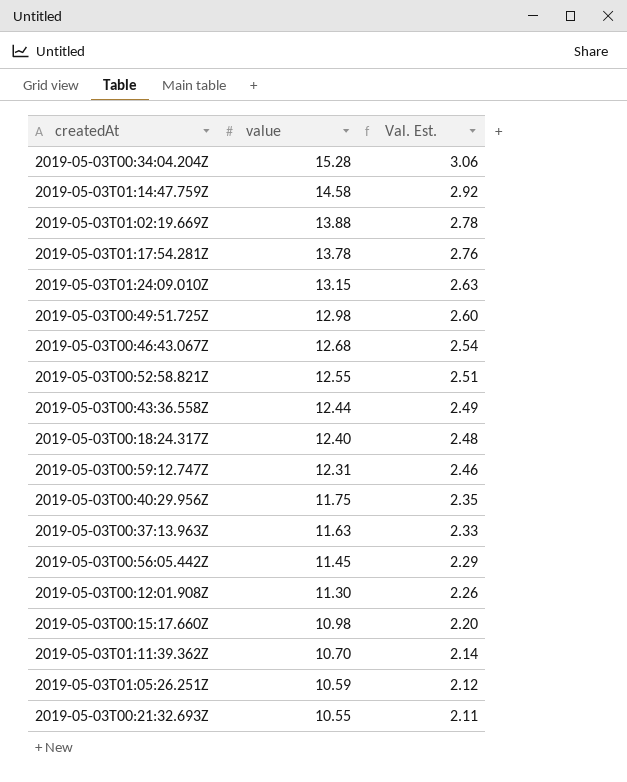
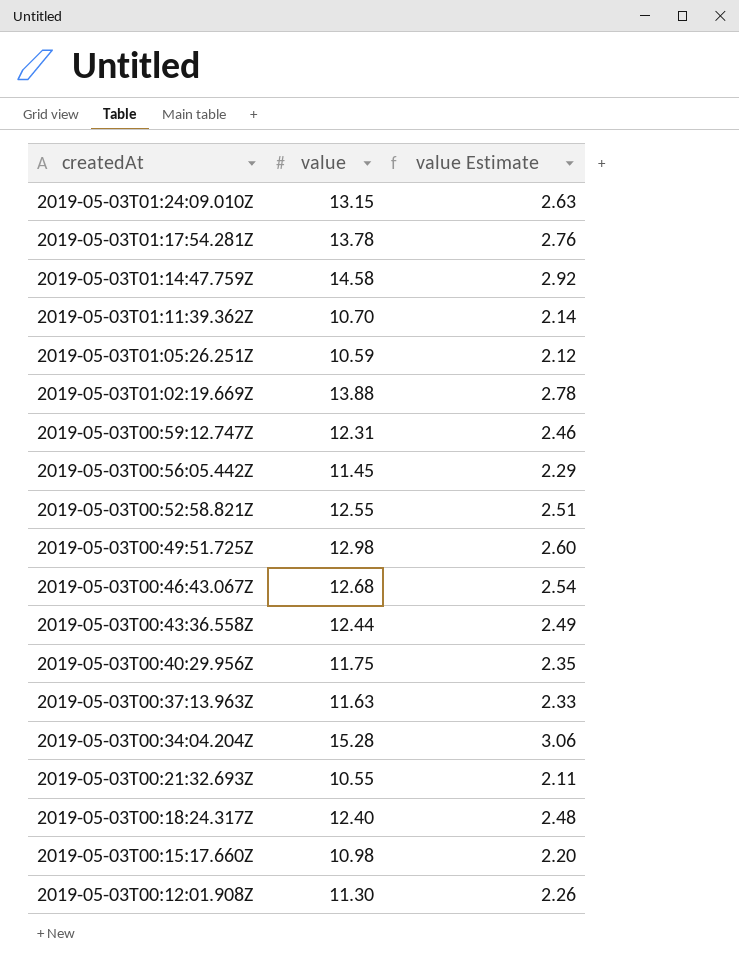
row order: value descending -> createdAt descending
column name: Val. Est. -> value Estimate

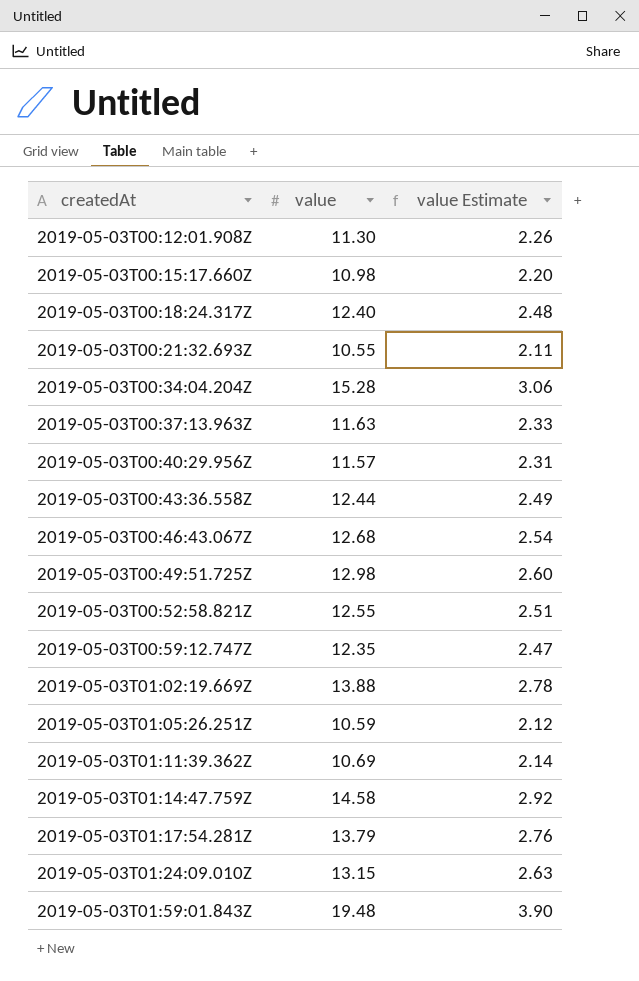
row order: createdAt descending -> createdAt ascending
row 2019-05-03T00:56:05.442Z: 11.45 | 2.29 -> none
2019-05-03T00:40:29.956Z | value: 11.75 -> 11.57
2019-05-03T00:40:29.956Z | value Estimate: 2.35 -> 2.31
2019-05-03T00:59:12.747Z | value: 12.31 -> 12.35
2019-05-03T00:59:12.747Z | value Estimate: 2.46 -> 2.47
2019-05-03T01:11:39.362Z | value: 10.70 -> 10.69
2019-05-03T01:17:54.281Z | value: 13.78 -> 13.79
row 2019-05-03T01:59:01.843Z: none -> 19.48 | 3.90

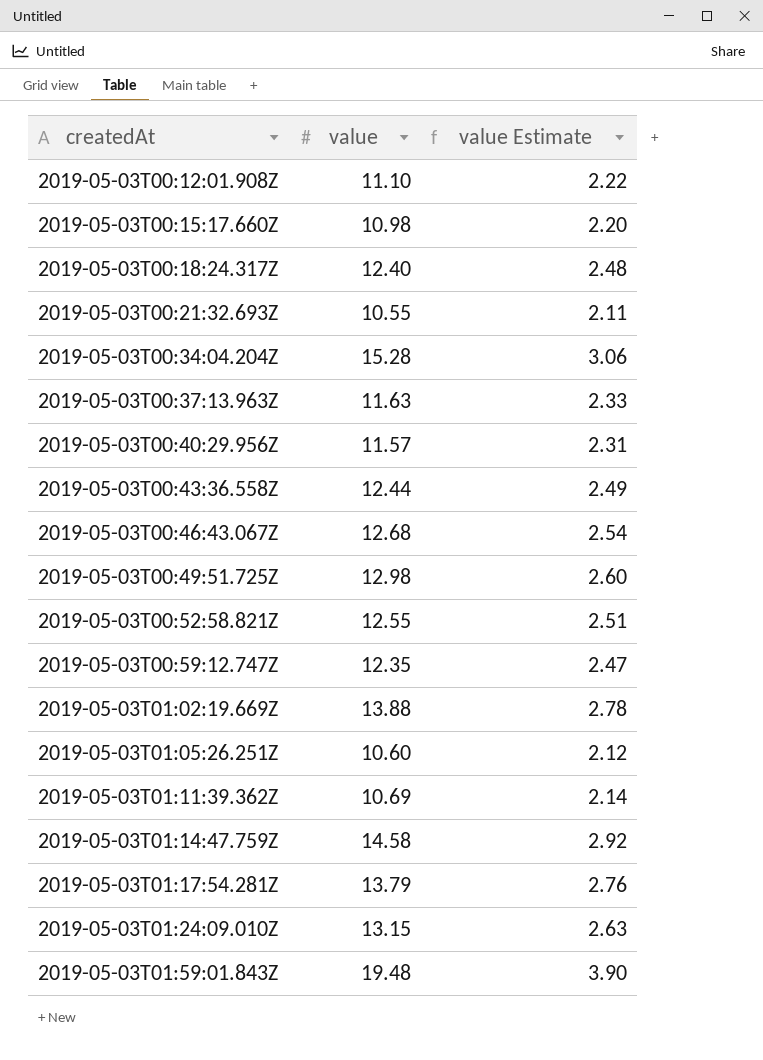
2019-05-03T00:12:01.908Z | value: 11.30 -> 11.10
2019-05-03T00:12:01.908Z | value Estimate: 2.26 -> 2.22
2019-05-03T01:05:26.251Z | value: 10.59 -> 10.60

